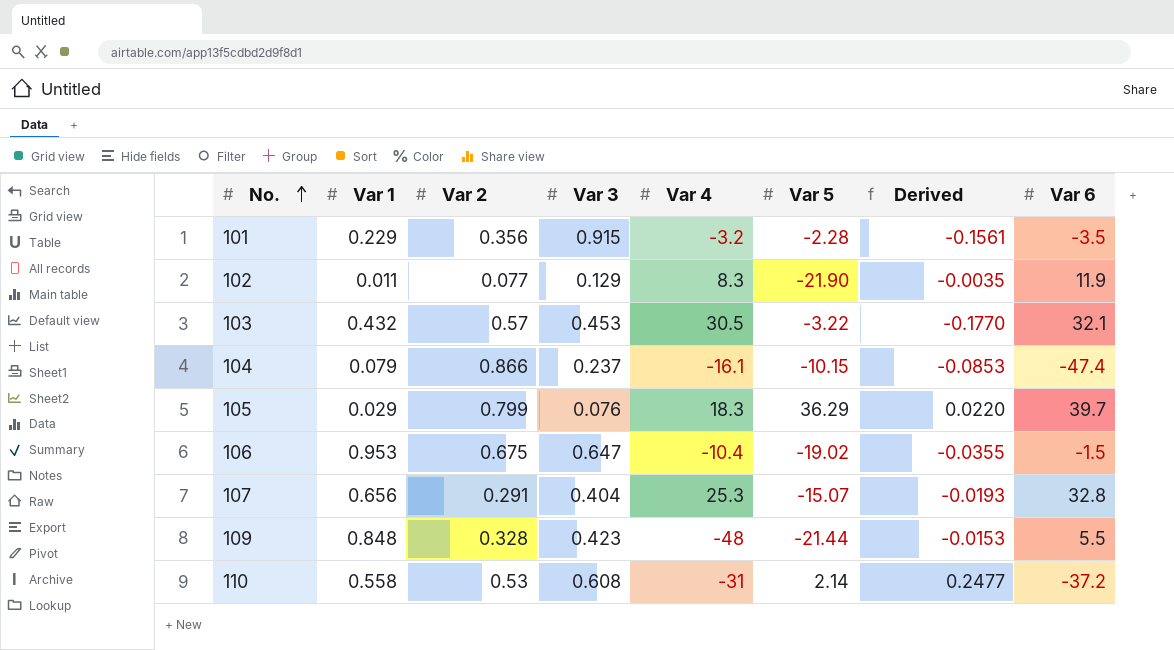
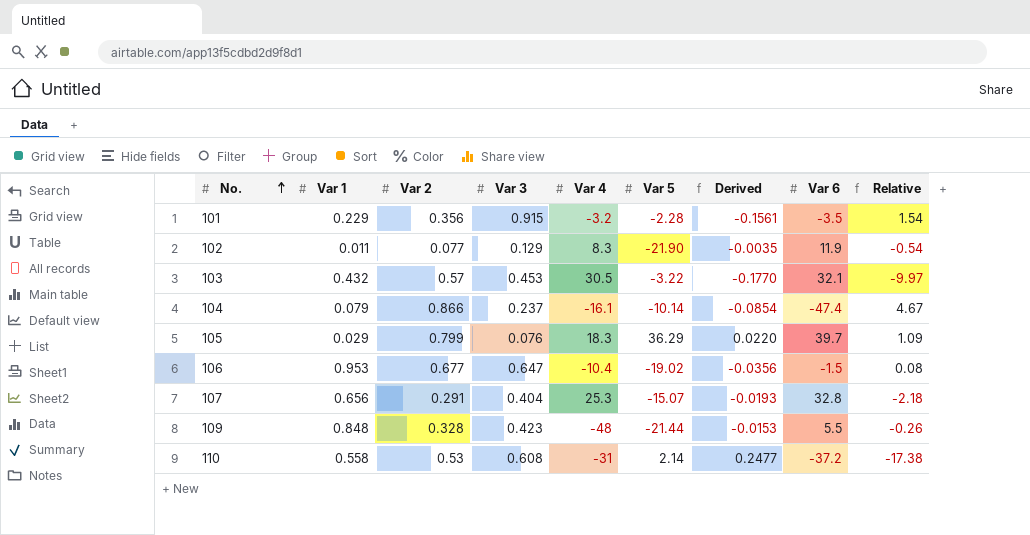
column Relative | formula: none -> [Var 6] / [Var 5]
104 | Var 5: -10.15 -> -10.14
104 | Derived: -0.0853 -> -0.0854
106 | Var 2: 0.675 -> 0.677
106 | Derived: -0.0355 -> -0.0356

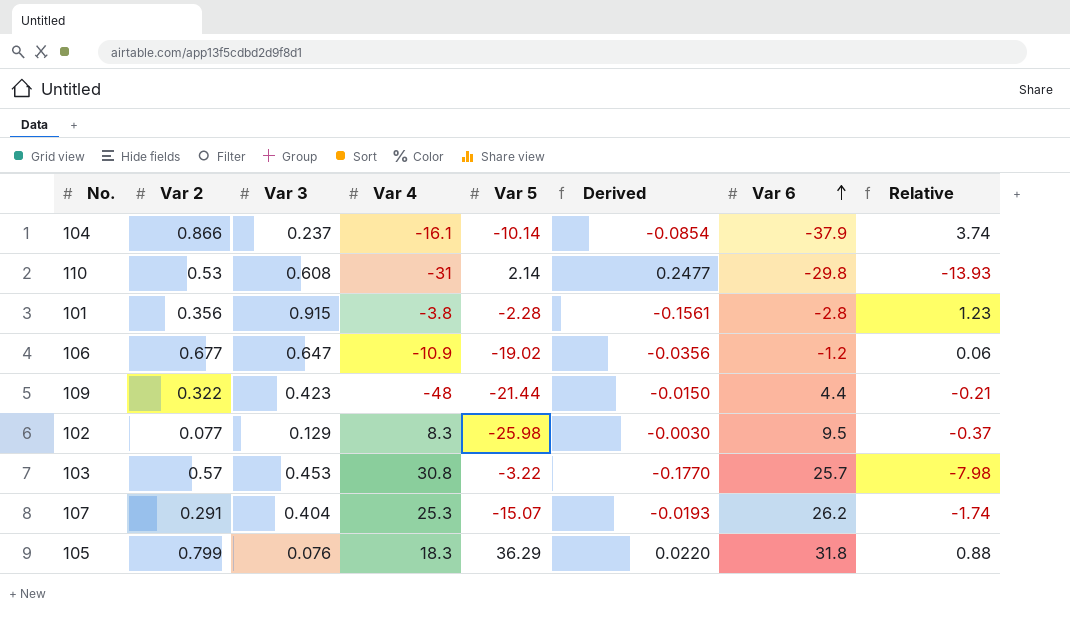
row order: No. ascending -> Var 6 ascending
column Var 1 | position: 2 -> none
104 | Var 6: -47.4 -> -37.9
104 | Relative: 4.67 -> 3.74
110 | Var 6: -37.2 -> -29.8
110 | Relative: -17.38 -> -13.93
101 | Var 4: -3.2 -> -3.8
101 | Var 6: -3.5 -> -2.8
101 | Relative: 1.54 -> 1.23
106 | Var 4: -10.4 -> -10.9
106 | Var 6: -1.5 -> -1.2
106 | Relative: 0.08 -> 0.06
109 | Var 2: 0.328 -> 0.322
109 | Derived: -0.0153 -> -0.0150
109 | Var 6: 5.5 -> 4.4
109 | Relative: -0.26 -> -0.21
102 | Var 5: -21.90 -> -25.98
102 | Derived: -0.0035 -> -0.0030
102 | Var 6: 11.9 -> 9.5
102 | Relative: -0.54 -> -0.37
103 | Var 4: 30.5 -> 30.8
103 | Var 6: 32.1 -> 25.7
103 | Relative: -9.97 -> -7.98
107 | Var 6: 32.8 -> 26.2
107 | Relative: -2.18 -> -1.74
105 | Var 6: 39.7 -> 31.8
105 | Relative: 1.09 -> 0.88

